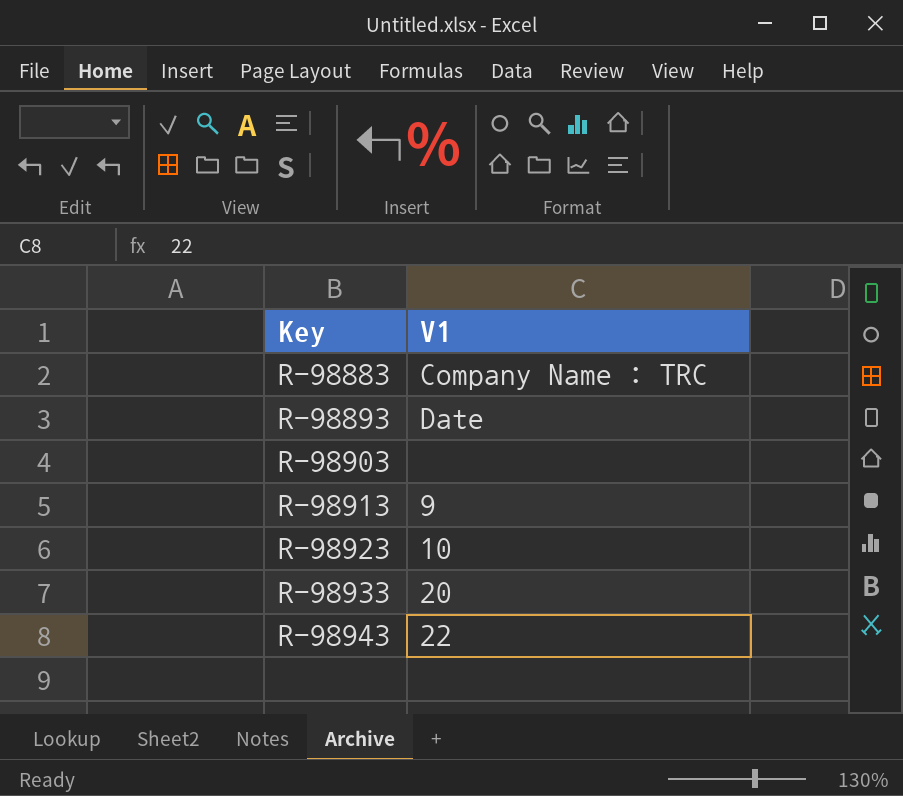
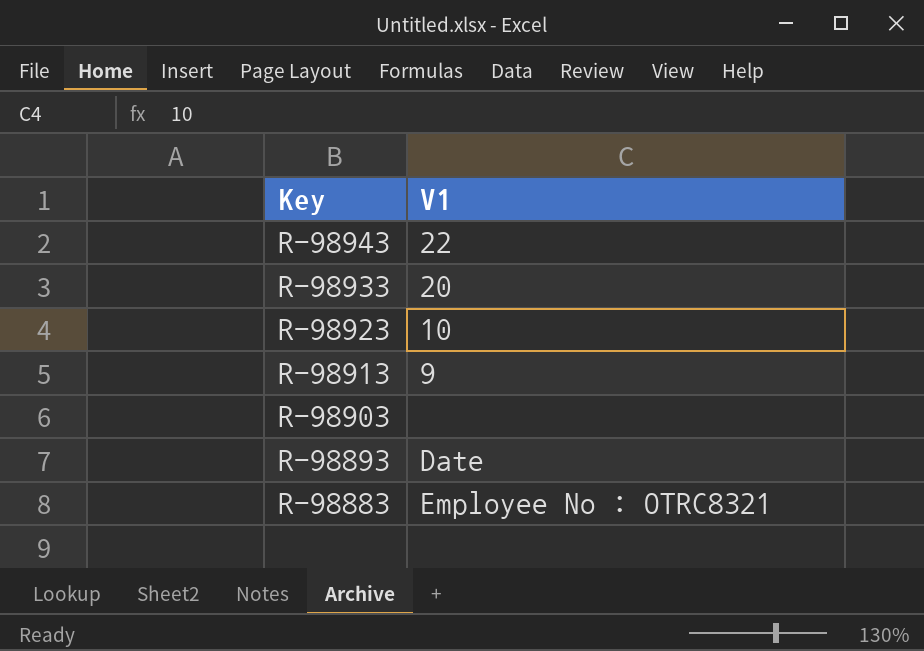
row order: Key ascending -> Key descending
R-98883 | V1: Company Name : TRC -> Employee No : OTRC8321

